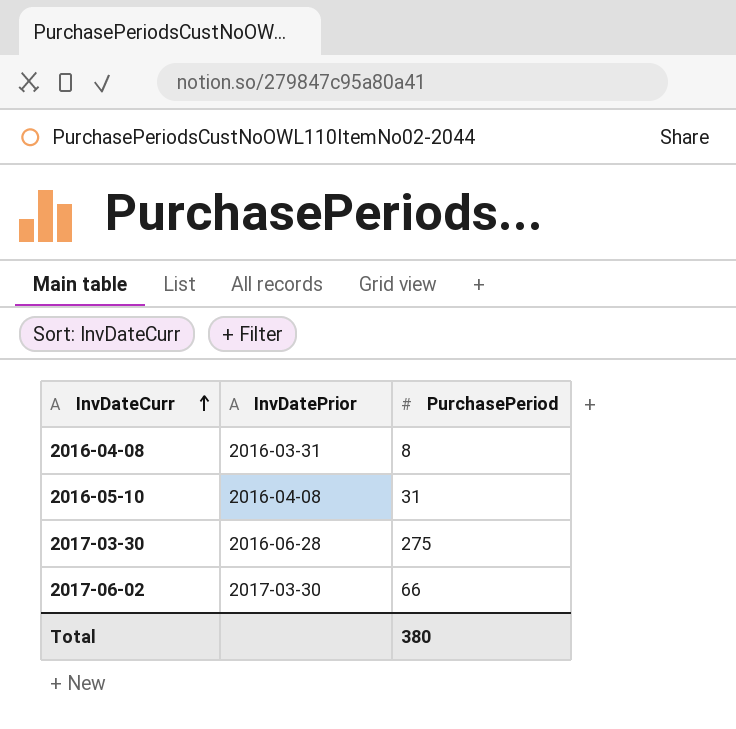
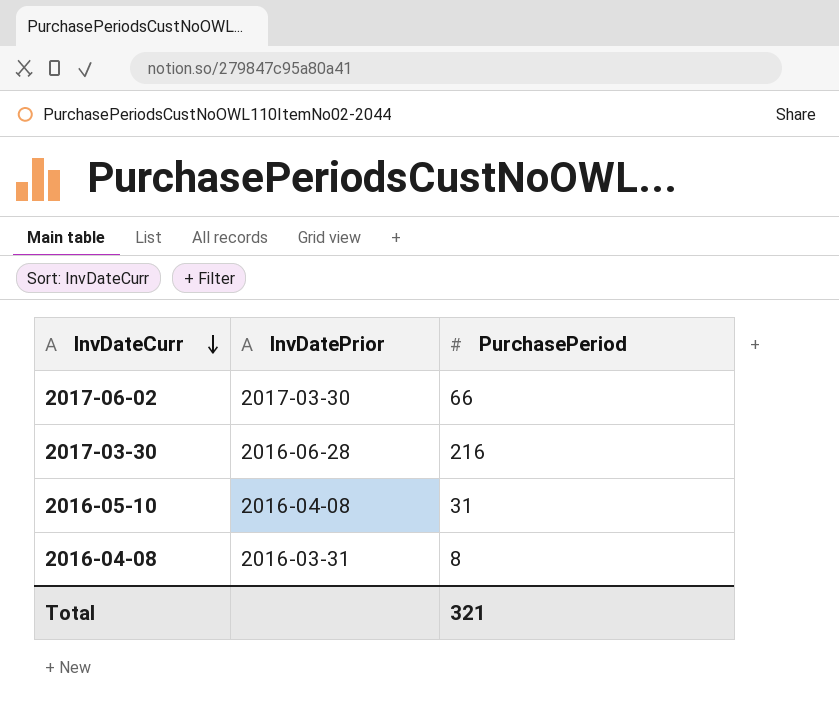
row order: InvDateCurr ascending -> InvDateCurr descending
2017-03-30 | PurchasePeriod: 275 -> 216
Total | PurchasePeriod: 380 -> 321

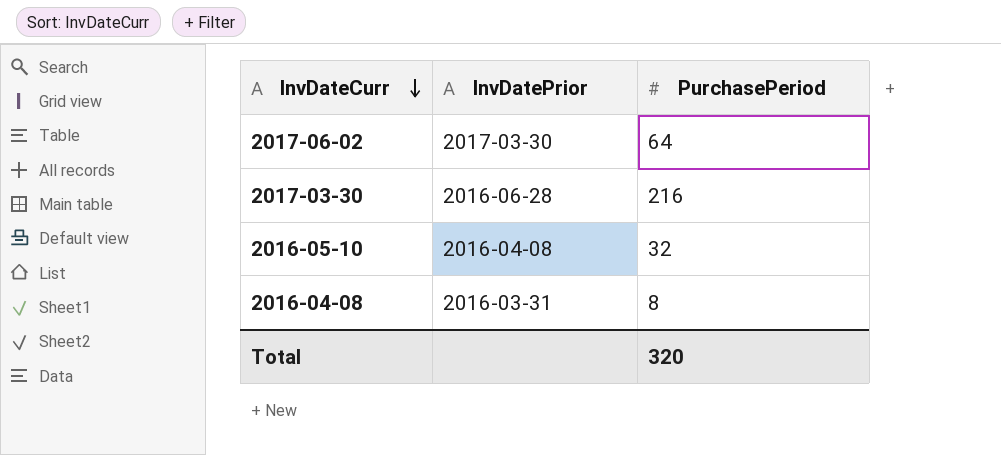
2017-06-02 | PurchasePeriod: 66 -> 64
2016-05-10 | PurchasePeriod: 31 -> 32
Total | PurchasePeriod: 321 -> 320

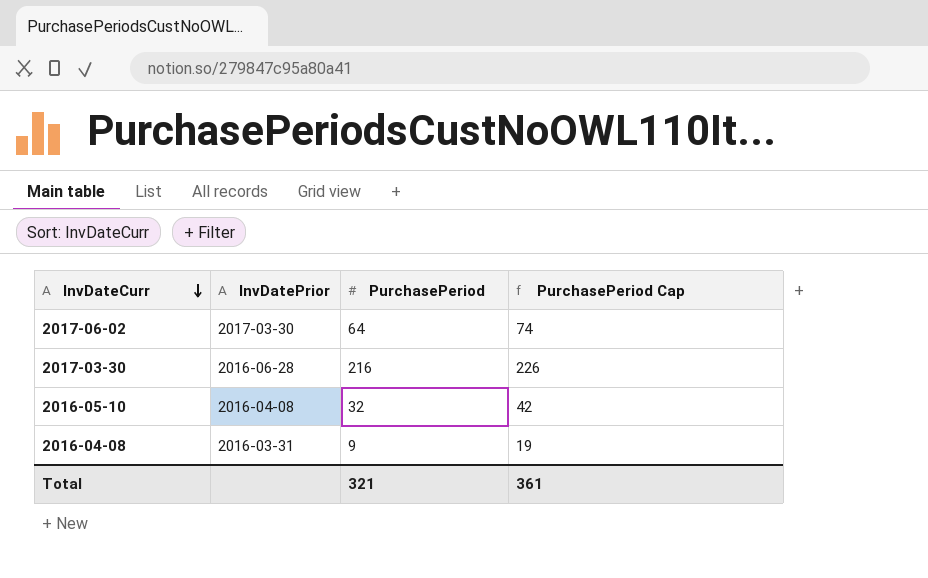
column PurchasePeriod Cap | formula: none -> [PurchasePeriod] + 10
2016-04-08 | PurchasePeriod: 8 -> 9
Total | PurchasePeriod: 320 -> 321

